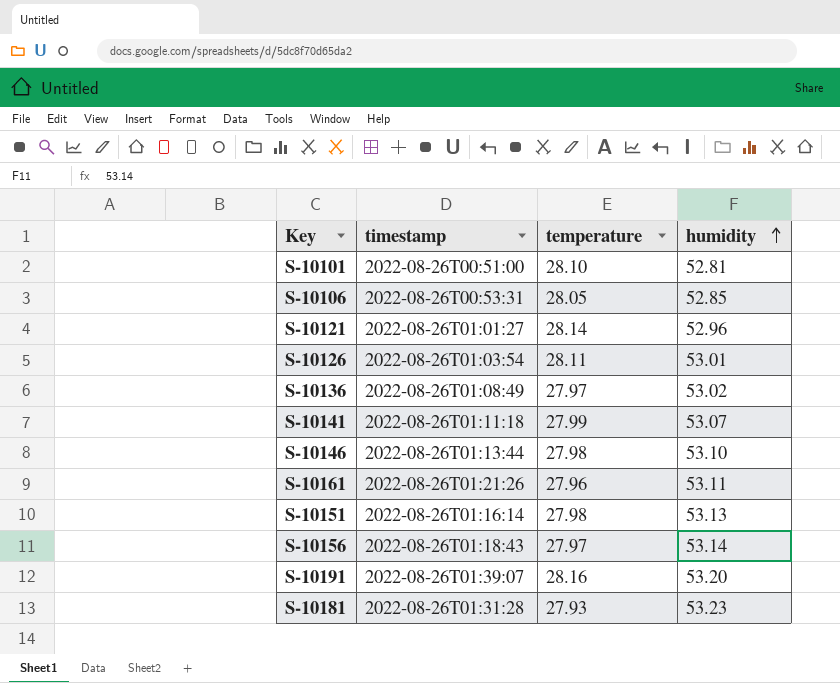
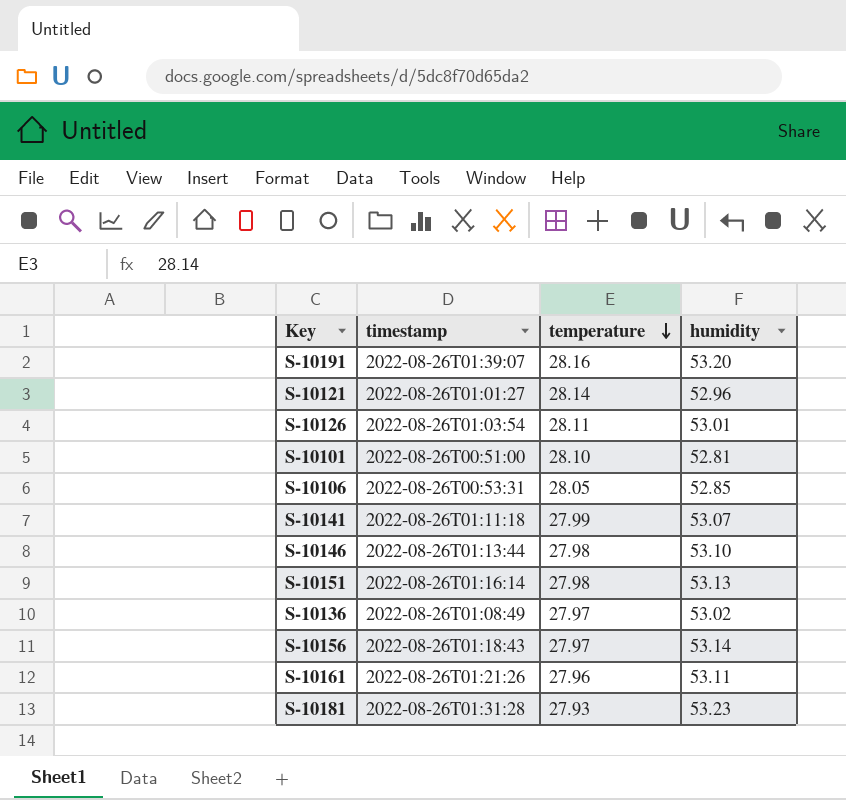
row order: humidity ascending -> temperature descending

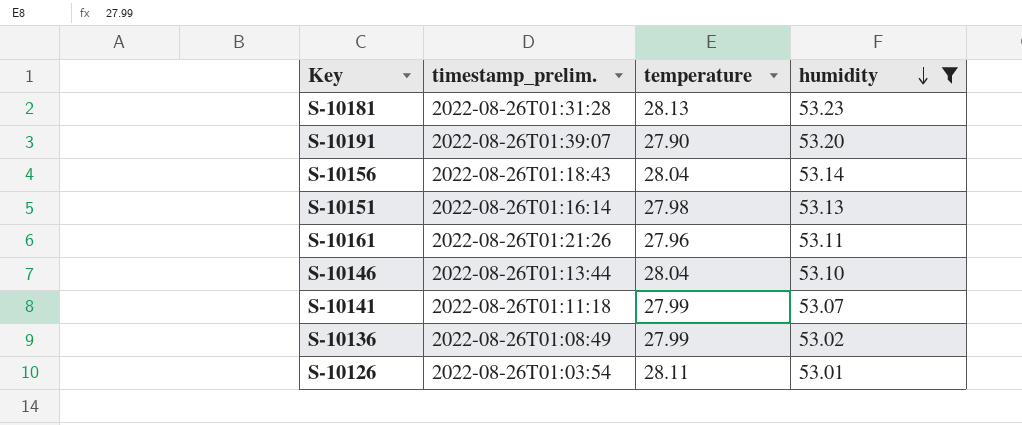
filter: none -> humidity >= 53.01
row order: temperature descending -> humidity descending
column name: timestamp -> timestamp_prelim.
S-10181 | temperature: 27.93 -> 28.13
S-10191 | temperature: 28.16 -> 27.90
S-10156 | temperature: 27.97 -> 28.04
S-10146 | temperature: 27.98 -> 28.04
S-10136 | temperature: 27.97 -> 27.99

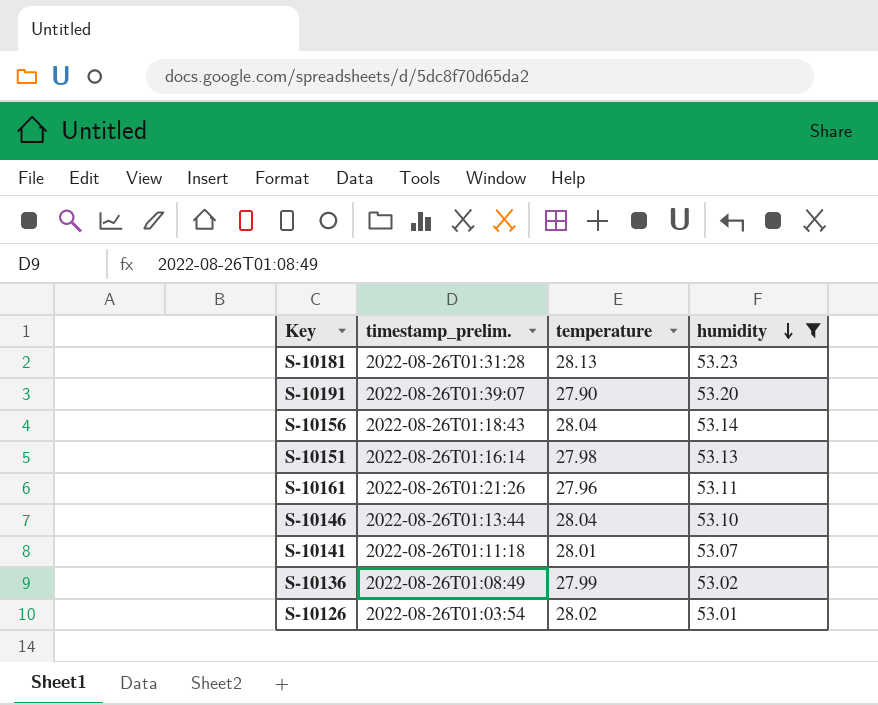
S-10141 | temperature: 27.99 -> 28.01
S-10126 | temperature: 28.11 -> 28.02

